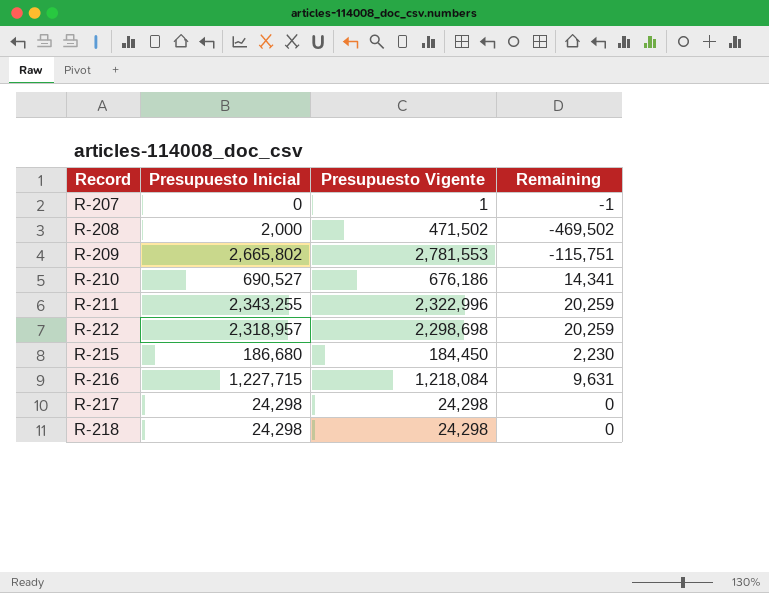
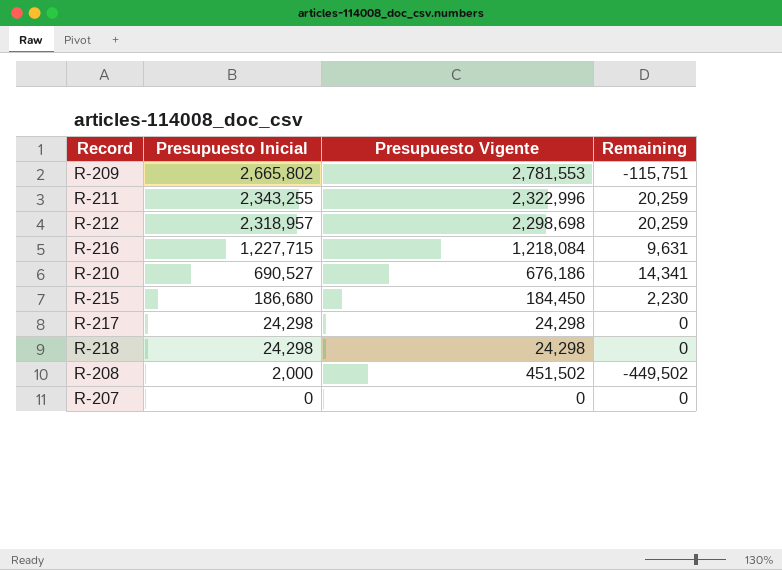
row order: Record ascending -> Presupuesto Inicial descending
R-208 | Presupuesto Vigente: 471,502 -> 451,502
R-208 | Remaining: -469,502 -> -449,502
R-207 | Presupuesto Vigente: 1 -> 0
R-207 | Remaining: -1 -> 0

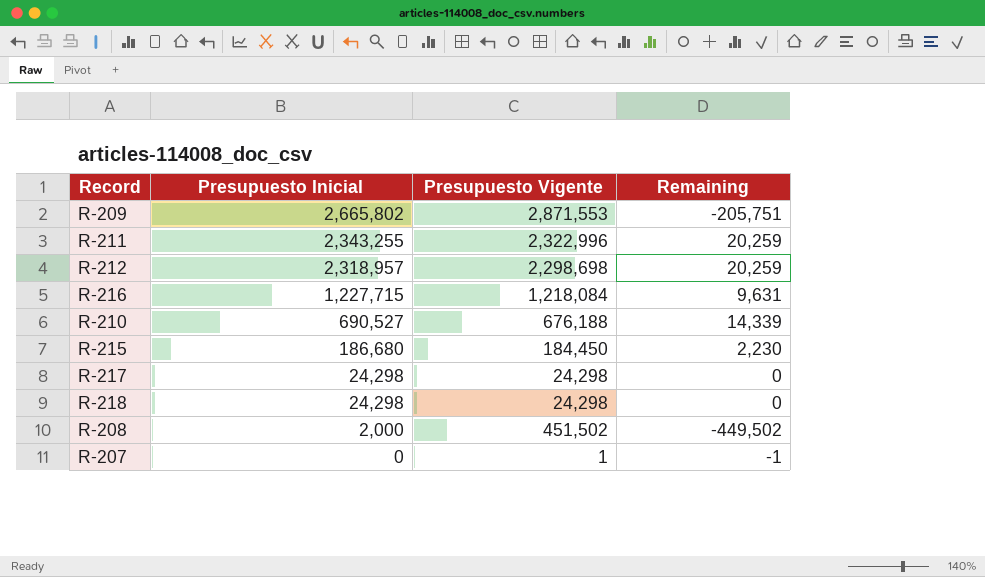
R-209 | Presupuesto Vigente: 2,781,553 -> 2,871,553
R-209 | Remaining: -115,751 -> -205,751
R-210 | Presupuesto Vigente: 676,186 -> 676,188
R-210 | Remaining: 14,341 -> 14,339
R-207 | Presupuesto Vigente: 0 -> 1
R-207 | Remaining: 0 -> -1

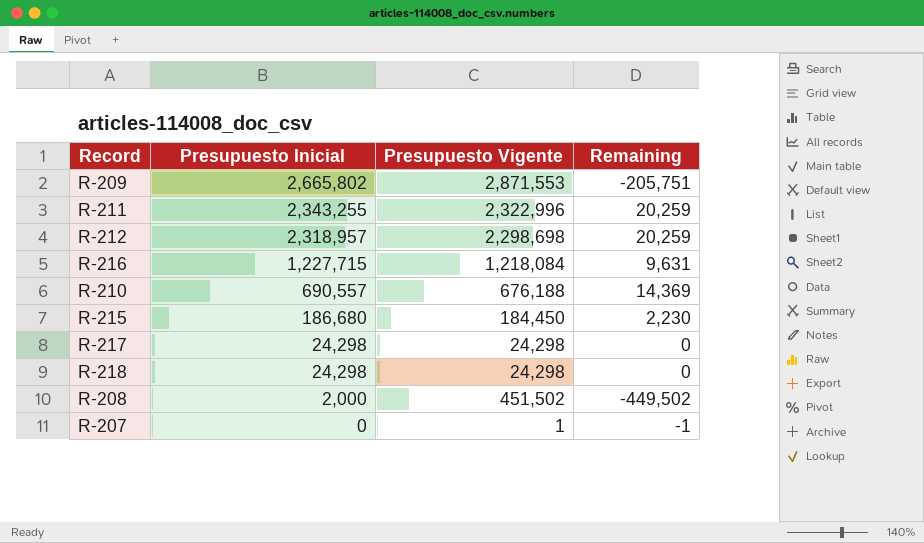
R-210 | Presupuesto Inicial: 690,527 -> 690,557
R-210 | Remaining: 14,339 -> 14,369

